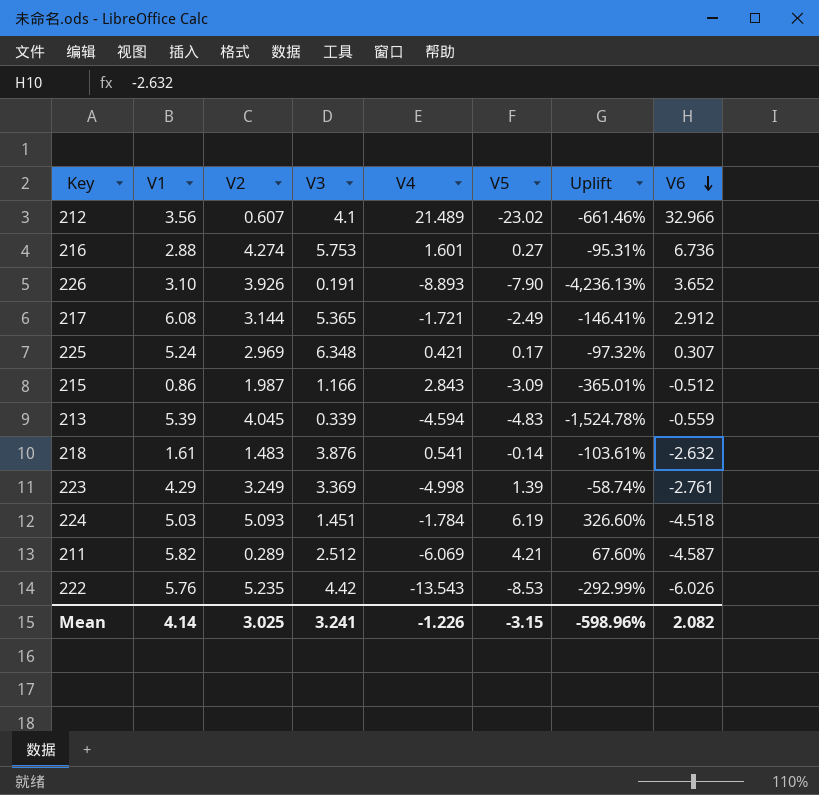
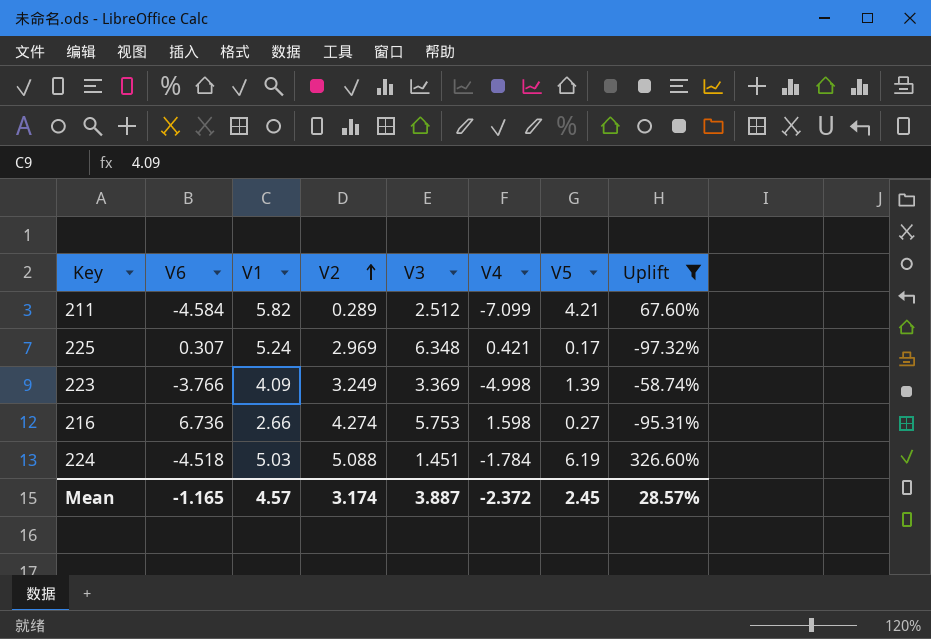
filter: none -> Uplift >= -97.32%
row order: V6 descending -> V2 ascending
column V6 | position: 8 -> 2
211 | V6: -4.587 -> -4.584
211 | V4: -6.069 -> -7.099
223 | V6: -2.761 -> -3.766
223 | V1: 4.29 -> 4.09
216 | V1: 2.88 -> 2.66
216 | V4: 1.601 -> 1.598
224 | V2: 5.093 -> 5.088
Mean | V6: 2.082 -> -1.165
Mean | V1: 4.14 -> 4.57
Mean | V2: 3.025 -> 3.174
Mean | V3: 3.241 -> 3.887
Mean | V4: -1.226 -> -2.372
Mean | V5: -3.15 -> 2.45
Mean | Uplift: -598.96% -> 28.57%

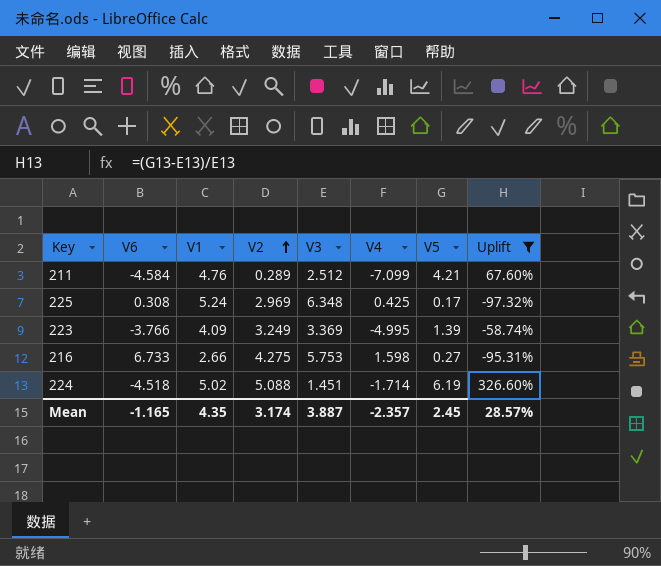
211 | V1: 5.82 -> 4.76
225 | V6: 0.307 -> 0.308
225 | V4: 0.421 -> 0.425
223 | V4: -4.998 -> -4.995
216 | V6: 6.736 -> 6.733
216 | V2: 4.274 -> 4.275
224 | V1: 5.03 -> 5.02
224 | V4: -1.784 -> -1.714
Mean | V1: 4.57 -> 4.35
Mean | V4: -2.372 -> -2.357

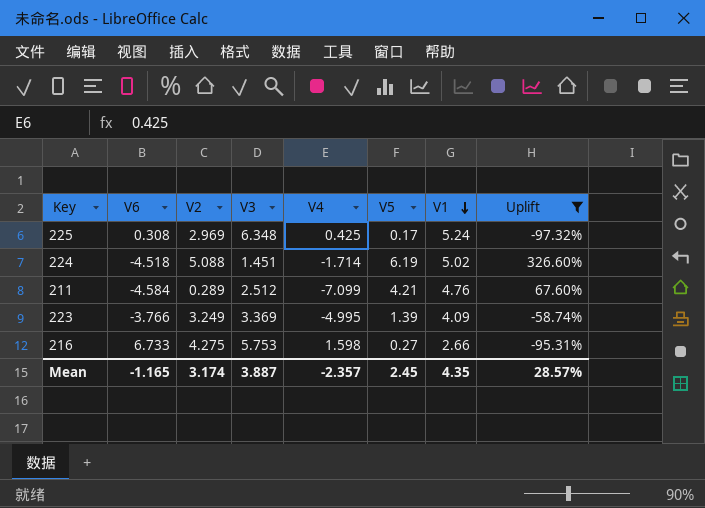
row order: V2 ascending -> V1 descending
column V1 | position: 3 -> 7

